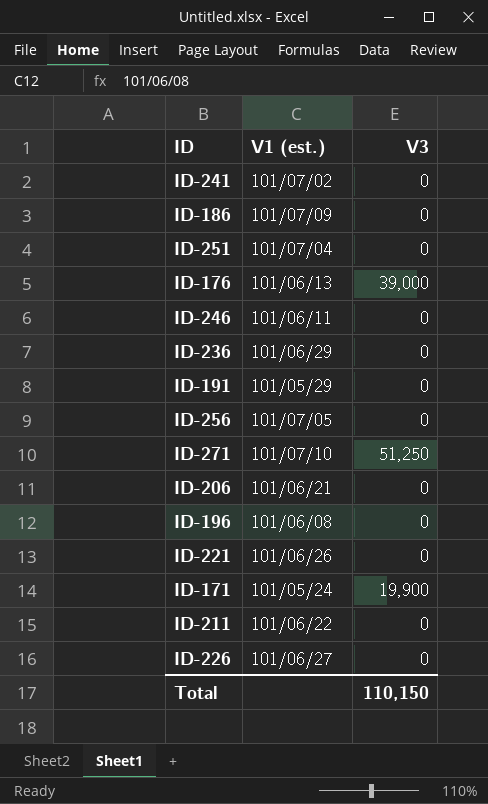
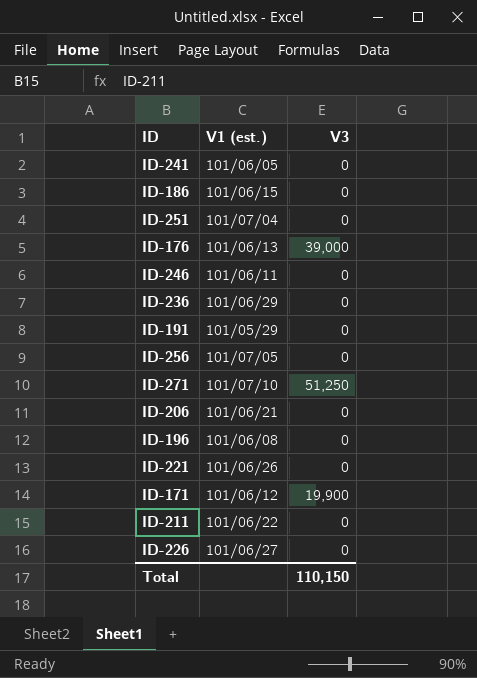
ID-241 | V1 (est.): 101/07/02 -> 101/06/05
ID-186 | V1 (est.): 101/07/09 -> 101/06/15
ID-171 | V1 (est.): 101/05/24 -> 101/06/12

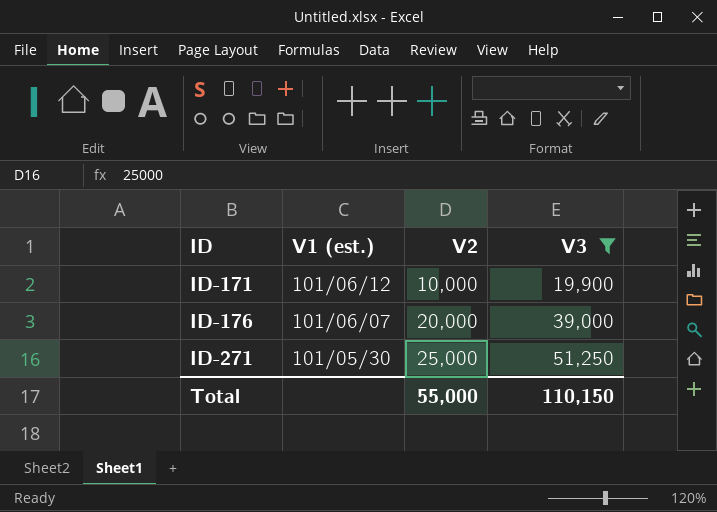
filter: none -> V3 != 0
row order: none -> ID ascending
column V2 | position: none -> 3
ID-176 | V1 (est.): 101/06/13 -> 101/06/07
ID-271 | V1 (est.): 101/07/10 -> 101/05/30

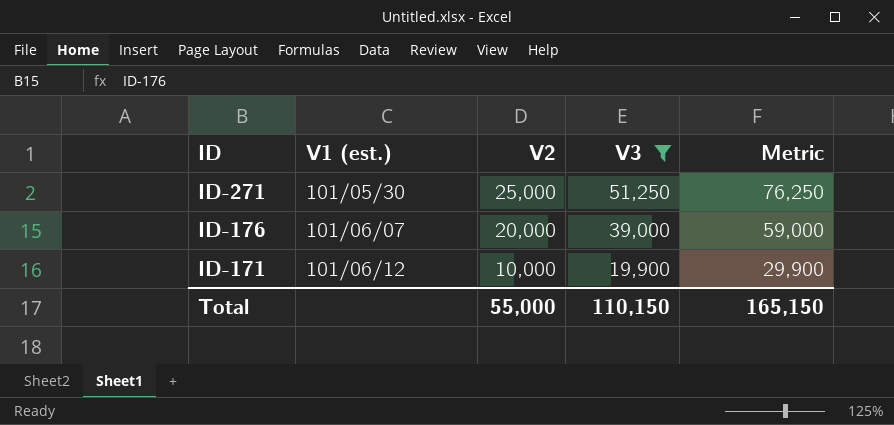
row order: ID ascending -> ID descending
column Metric | formula: none -> [V2] + [V3]

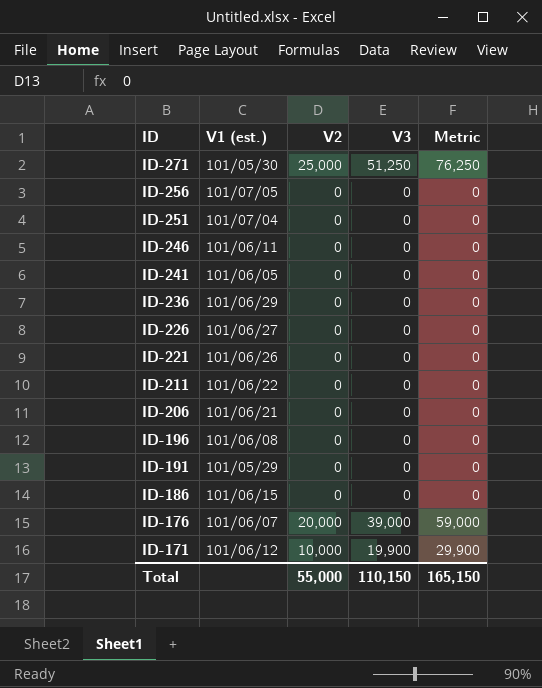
filter: V3 != 0 -> none

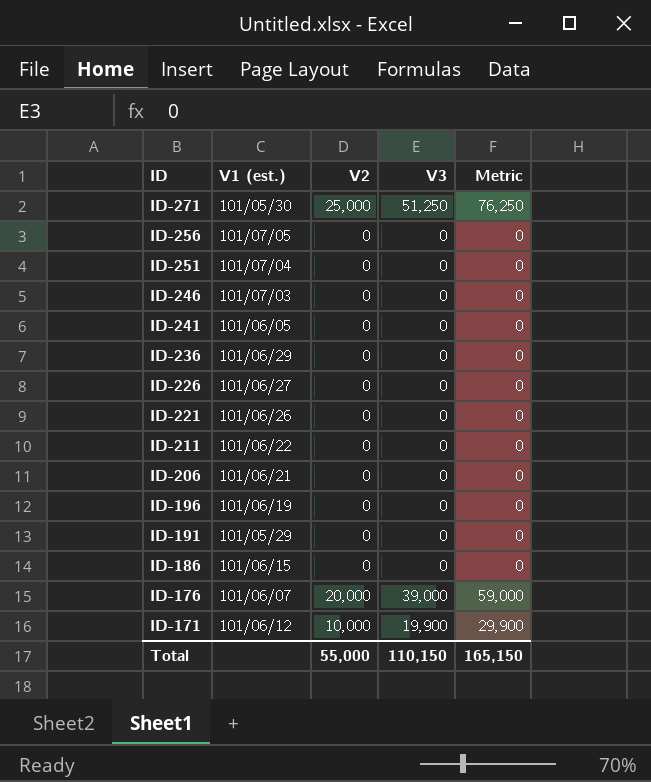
ID-246 | V1 (est.): 101/06/11 -> 101/07/03
ID-196 | V1 (est.): 101/06/08 -> 101/06/19

